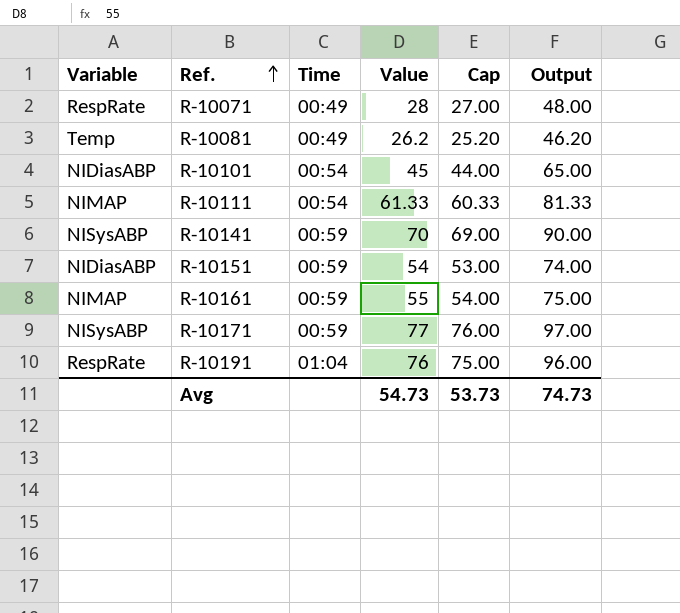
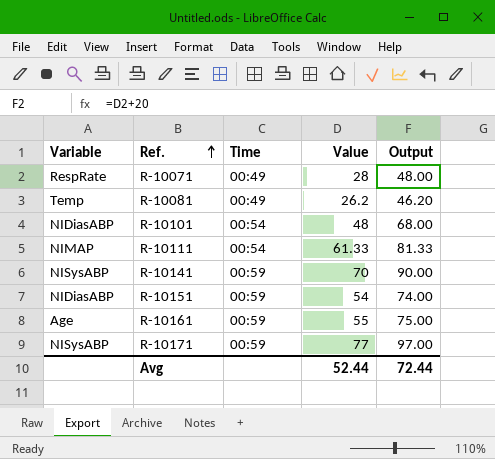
column Cap | formula: [Value] - 1 -> none
row R-10191: RespRate | 01:04 | 76 | 75.00 | 96.00 -> none
R-10101 | Value: 45 -> 48
R-10101 | Output: 65.00 -> 68.00
R-10161 | Variable: NIMAP -> Age
Avg | Value: 54.73 -> 52.44
Avg | Output: 74.73 -> 72.44

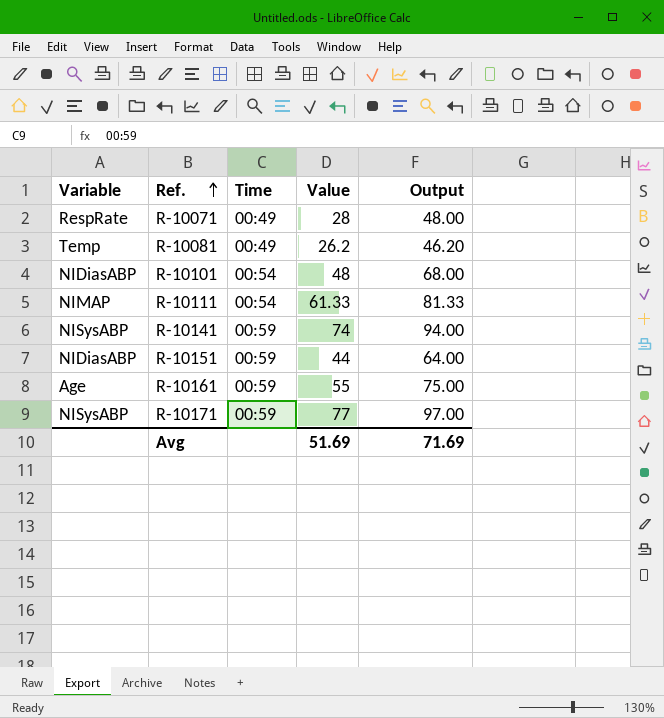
R-10141 | Value: 70 -> 74
R-10141 | Output: 90.00 -> 94.00
R-10151 | Value: 54 -> 44
R-10151 | Output: 74.00 -> 64.00
Avg | Value: 52.44 -> 51.69
Avg | Output: 72.44 -> 71.69

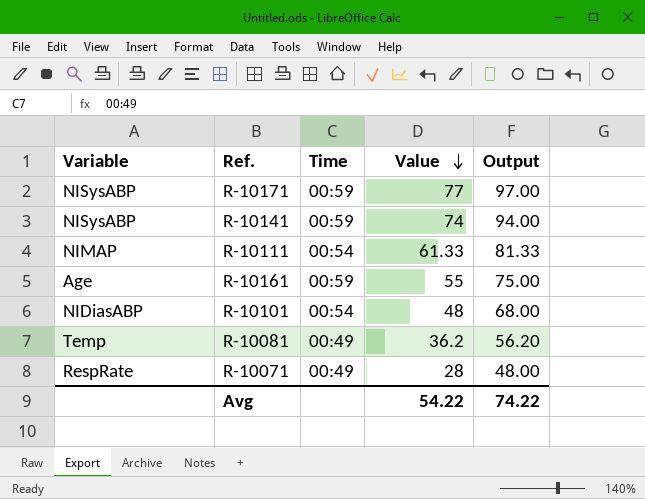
row order: Ref. ascending -> Value descending
row R-10151: NIDiasABP | 00:59 | 44 | 64.00 -> none
R-10081 | Value: 26.2 -> 36.2
R-10081 | Output: 46.20 -> 56.20
Avg | Value: 51.69 -> 54.22
Avg | Output: 71.69 -> 74.22

